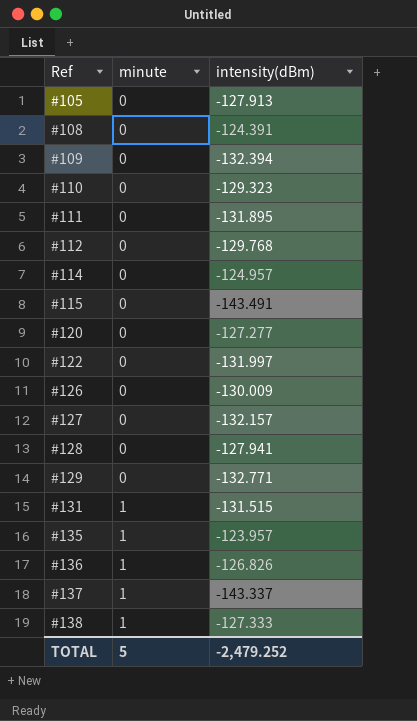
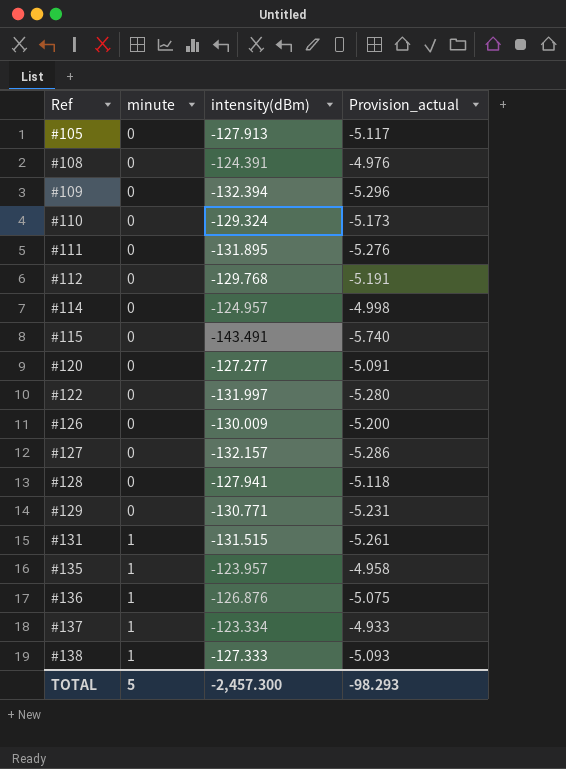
column Provision_actual | formula: none -> [intensity(dBm)] * 0.04
#110 | intensity(dBm): -129.323 -> -129.324
#129 | intensity(dBm): -132.771 -> -130.771
#136 | intensity(dBm): -126.826 -> -126.876
#137 | intensity(dBm): -143.337 -> -123.334
TOTAL | intensity(dBm): -2,479.252 -> -2,457.300

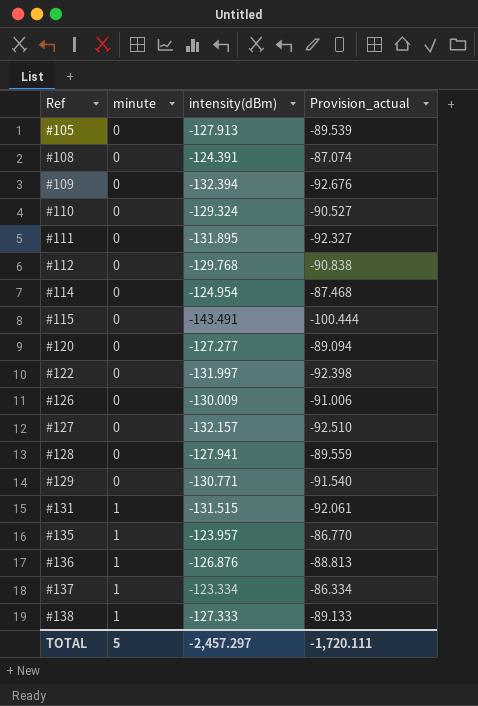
column Provision_actual | formula: [intensity(dBm)] * 0.04 -> [intensity(dBm)] * 0.7
#114 | intensity(dBm): -124.957 -> -124.954
TOTAL | intensity(dBm): -2,457.300 -> -2,457.297
TOTAL | Provision_actual: -98.293 -> -1,720.111

